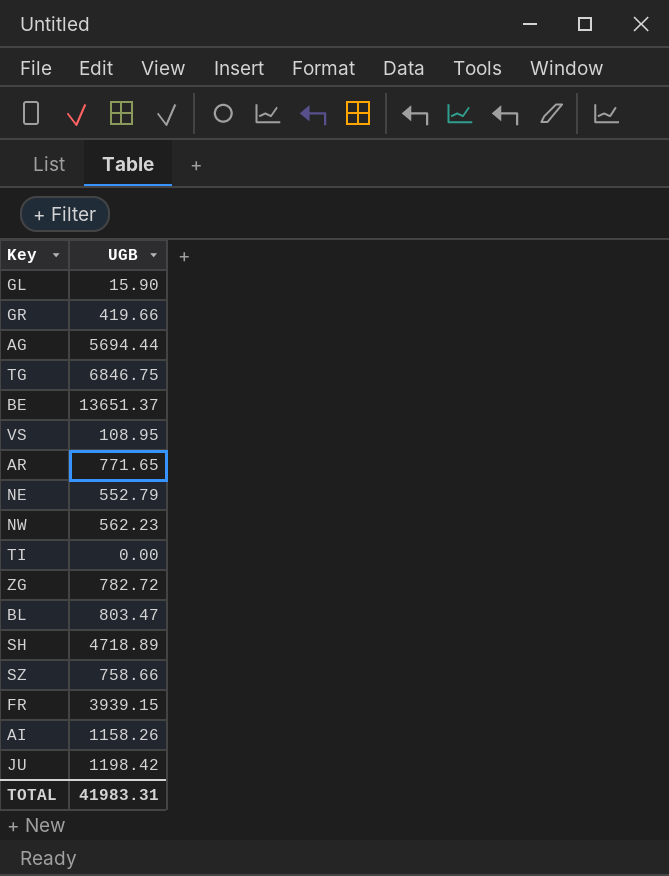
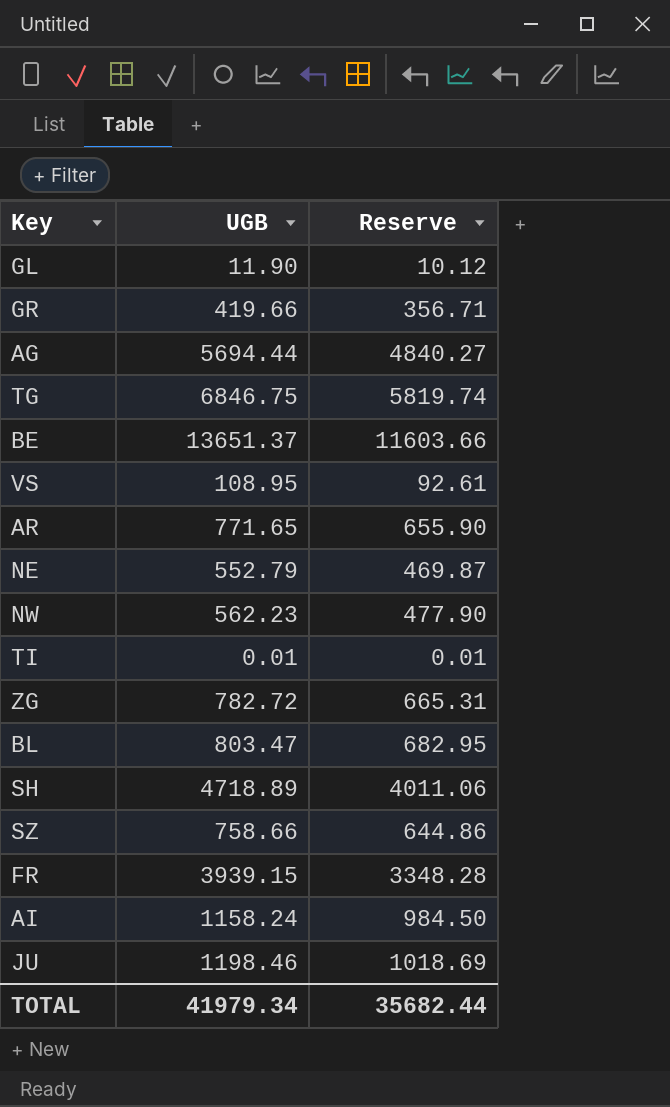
column Reserve | formula: none -> [UGB] * 0.85
GL | UGB: 15.90 -> 11.90
TI | UGB: 0.00 -> 0.01
AI | UGB: 1158.26 -> 1158.24
JU | UGB: 1198.42 -> 1198.46
TOTAL | UGB: 41983.31 -> 41979.34

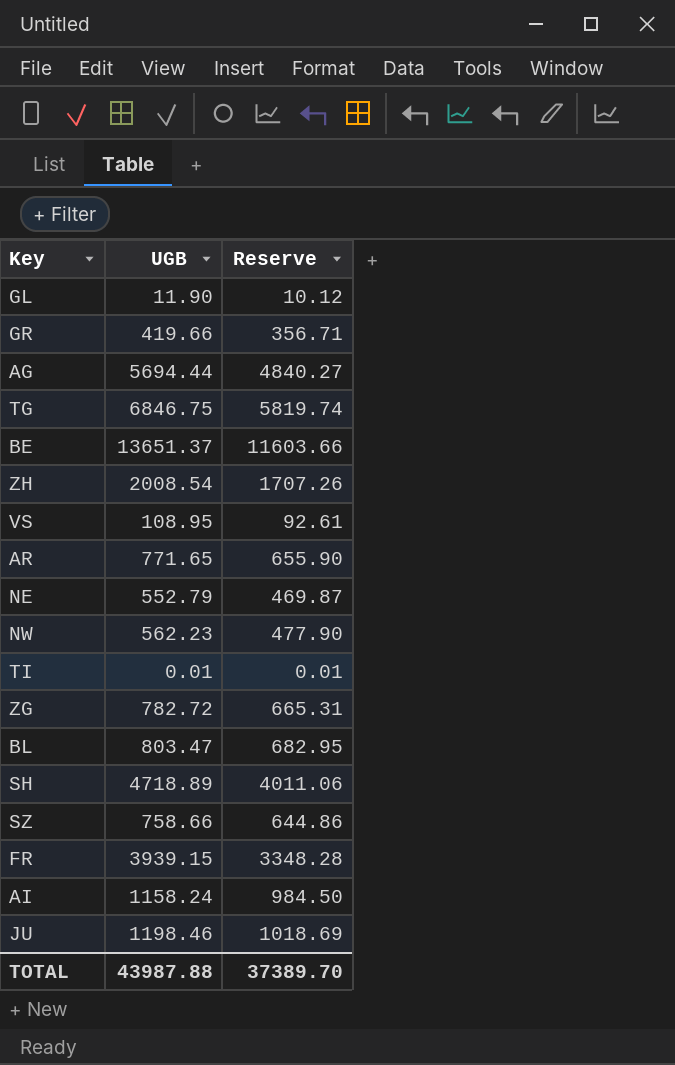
row ZH: none -> 2008.54 | 1707.26
TOTAL | UGB: 41979.34 -> 43987.88
TOTAL | Reserve: 35682.44 -> 37389.70

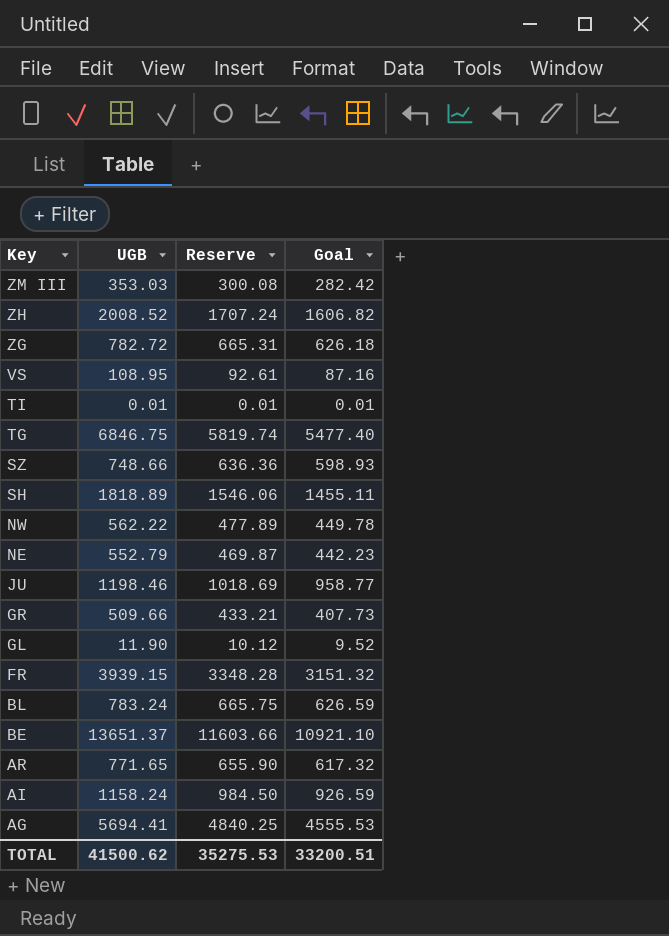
row order: none -> Key descending
column Goal | formula: none -> [UGB] * 0.8
row ZM III: none -> 353.03 | 300.08 | 282.42
ZH | UGB: 2008.54 -> 2008.52
ZH | Reserve: 1707.26 -> 1707.24
SZ | UGB: 758.66 -> 748.66
SZ | Reserve: 644.86 -> 636.36
SH | UGB: 4718.89 -> 1818.89
SH | Reserve: 4011.06 -> 1546.06
NW | UGB: 562.23 -> 562.22
NW | Reserve: 477.90 -> 477.89
GR | UGB: 419.66 -> 509.66
GR | Reserve: 356.71 -> 433.21
BL | UGB: 803.47 -> 783.24
BL | Reserve: 682.95 -> 665.75
AG | UGB: 5694.44 -> 5694.41
AG | Reserve: 4840.27 -> 4840.25
TOTAL | UGB: 43987.88 -> 41500.62
TOTAL | Reserve: 37389.70 -> 35275.53

